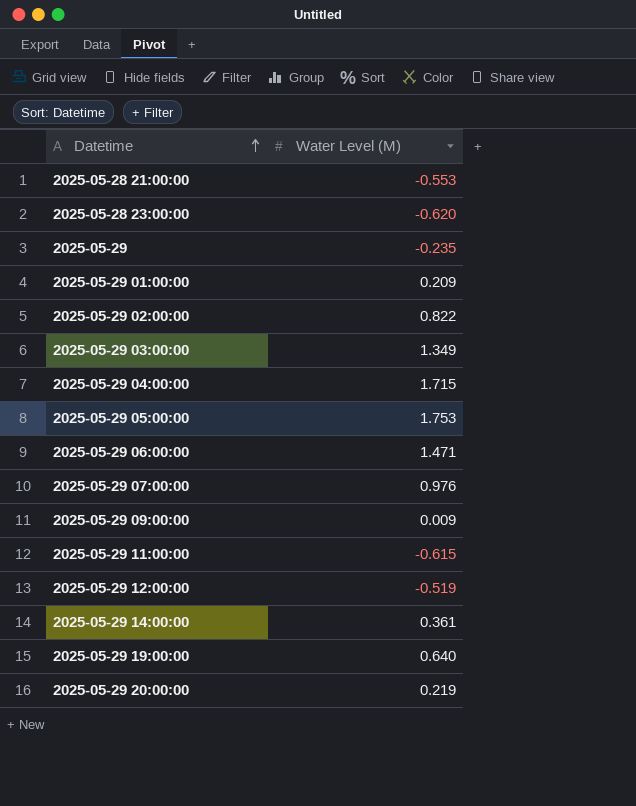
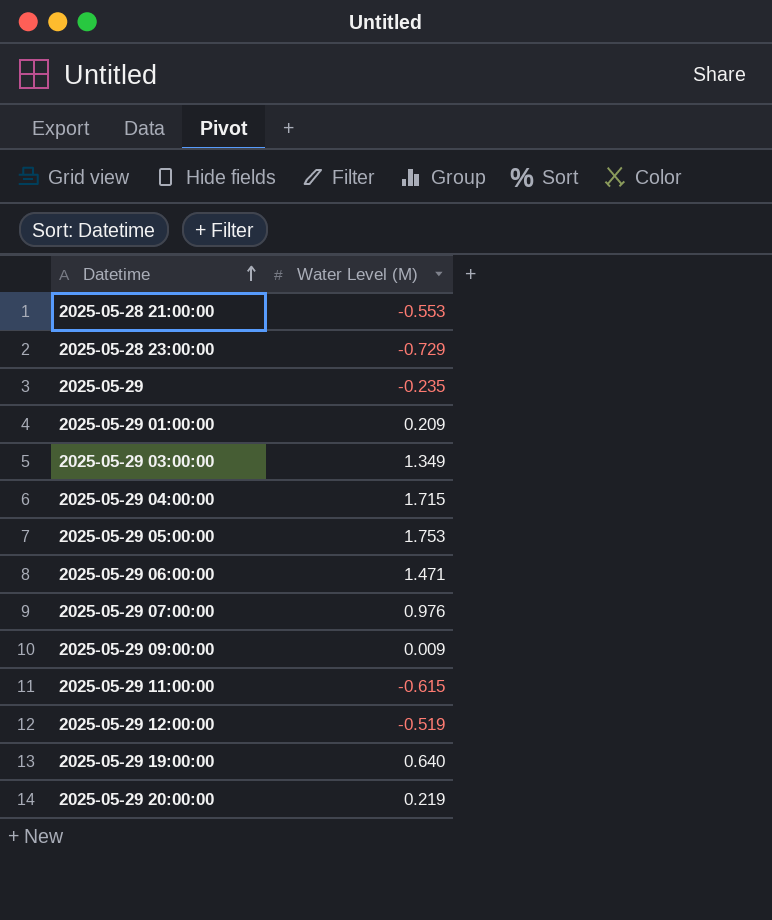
row 2025-05-29 02:00:00: 0.822 -> none
row 2025-05-29 14:00:00: 0.361 -> none
2025-05-28 23:00:00 | Water Level (M): -0.620 -> -0.729

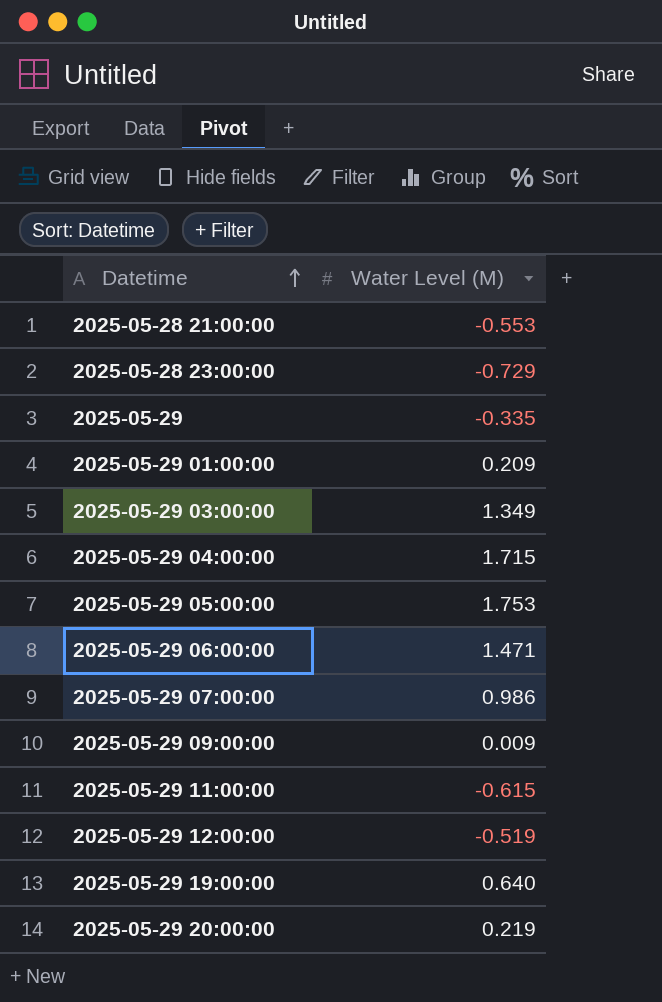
2025-05-29 | Water Level (M): -0.235 -> -0.335
2025-05-29 07:00:00 | Water Level (M): 0.976 -> 0.986

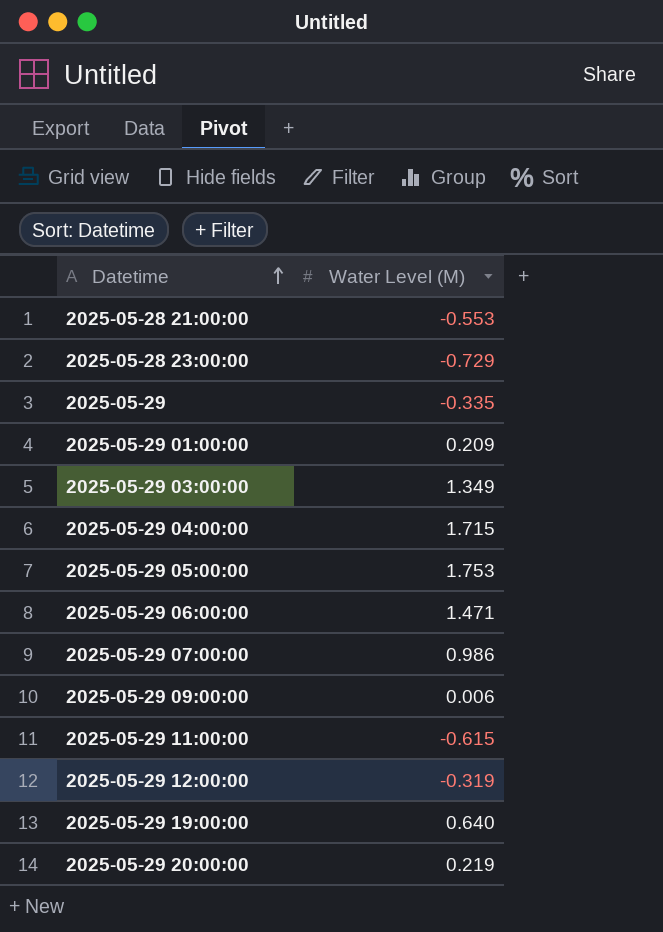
2025-05-29 09:00:00 | Water Level (M): 0.009 -> 0.006
2025-05-29 12:00:00 | Water Level (M): -0.519 -> -0.319

